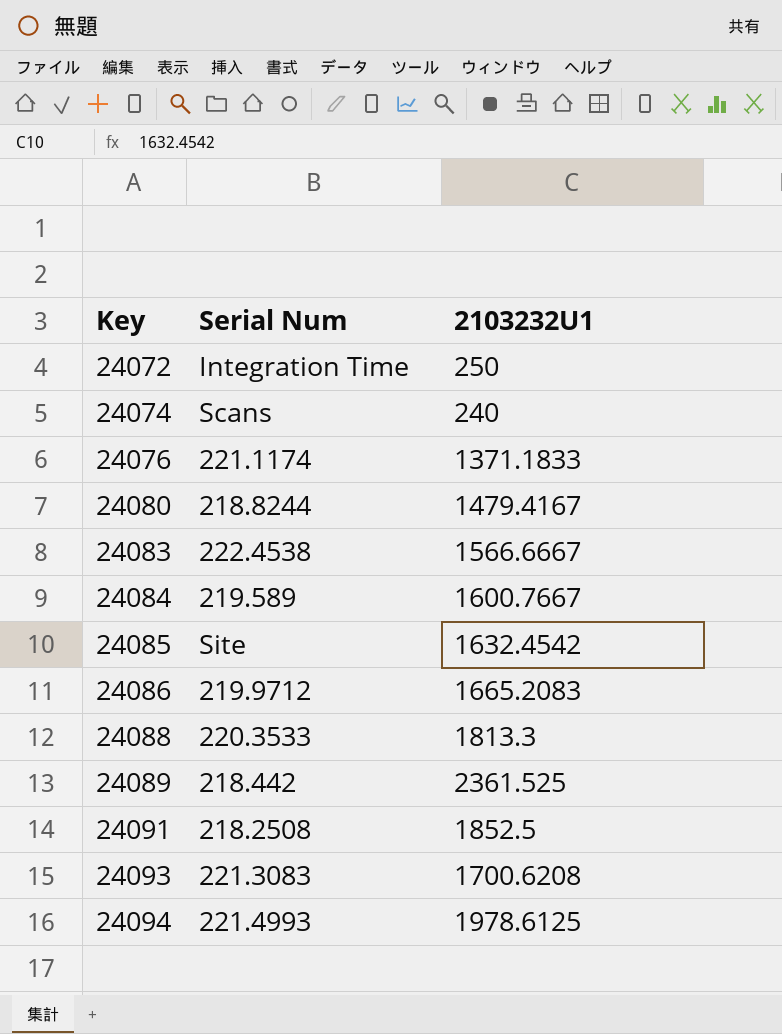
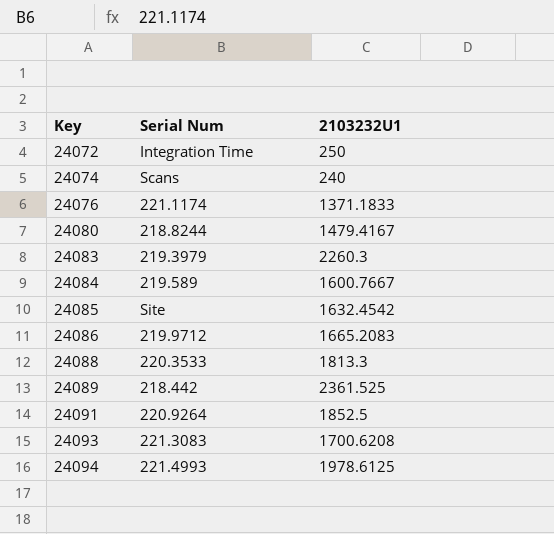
24083 | Serial Num: 222.4538 -> 219.3979
24083 | 2103232U1: 1566.6667 -> 2260.3
24091 | Serial Num: 218.2508 -> 220.9264

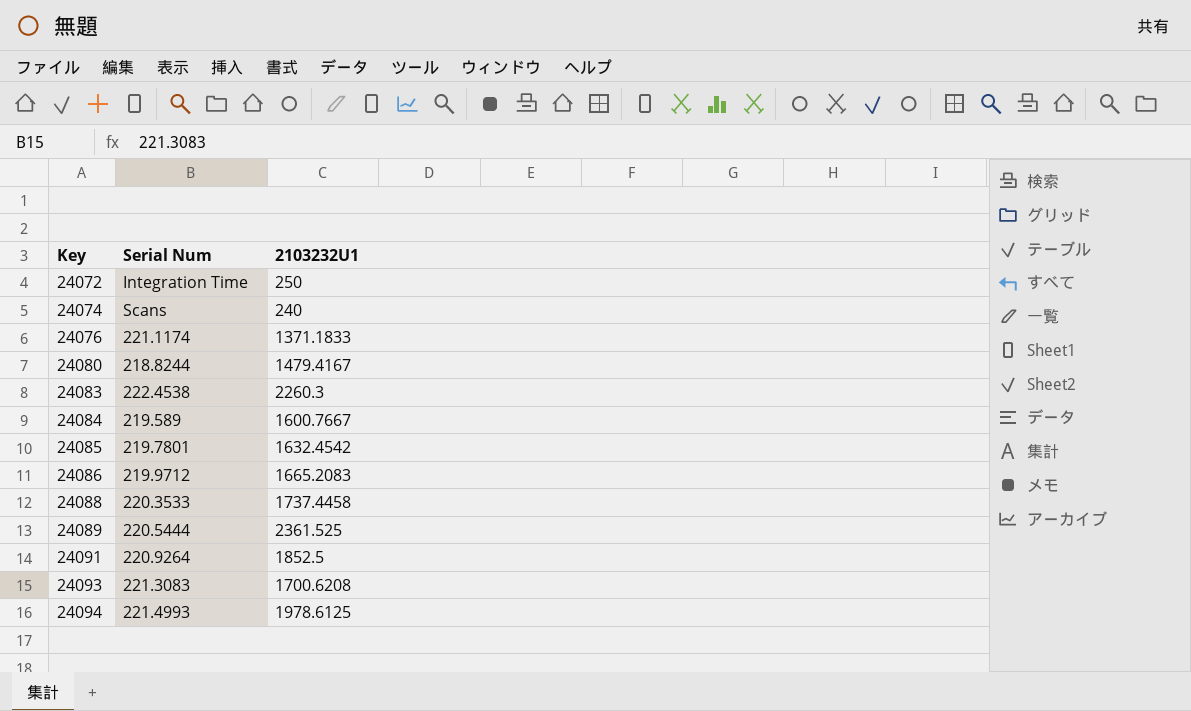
24083 | Serial Num: 219.3979 -> 222.4538
24085 | Serial Num: Site -> 219.7801
24088 | 2103232U1: 1813.3 -> 1737.4458
24089 | Serial Num: 218.442 -> 220.5444

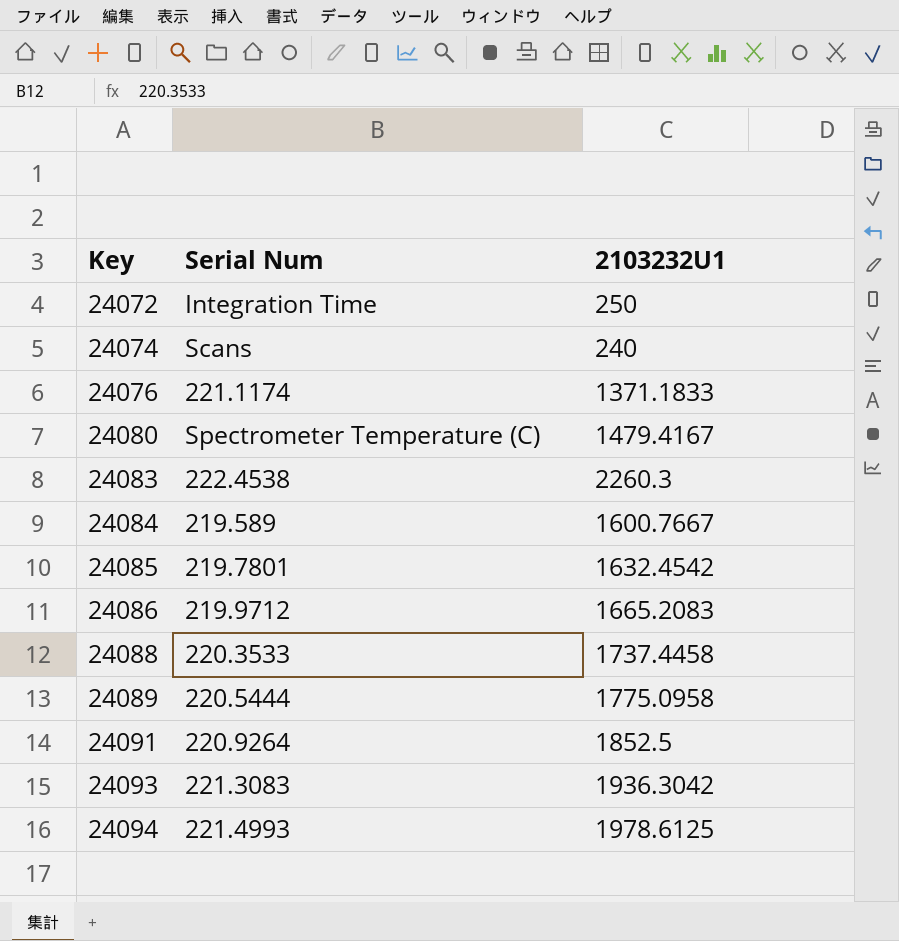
24080 | Serial Num: 218.8244 -> Spectrometer Temperature (C)
24089 | 2103232U1: 2361.525 -> 1775.0958
24093 | 2103232U1: 1700.6208 -> 1936.3042

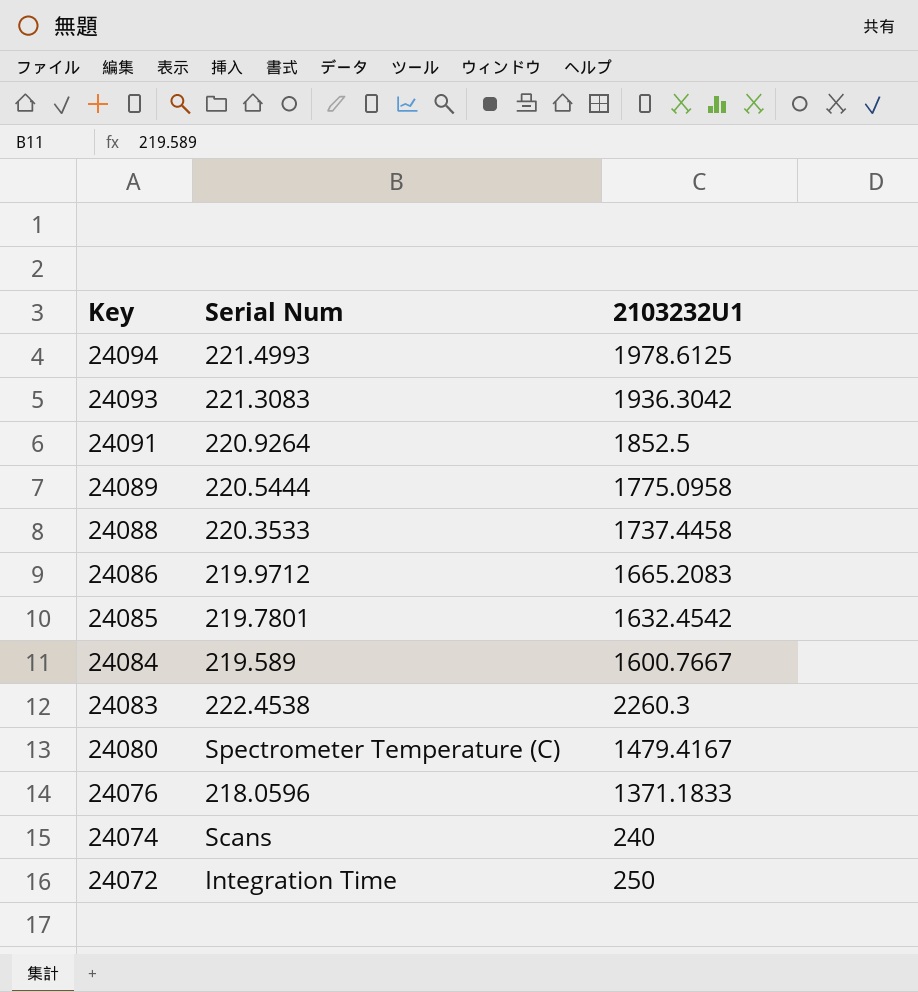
row order: Key ascending -> Key descending
24076 | Serial Num: 221.1174 -> 218.0596

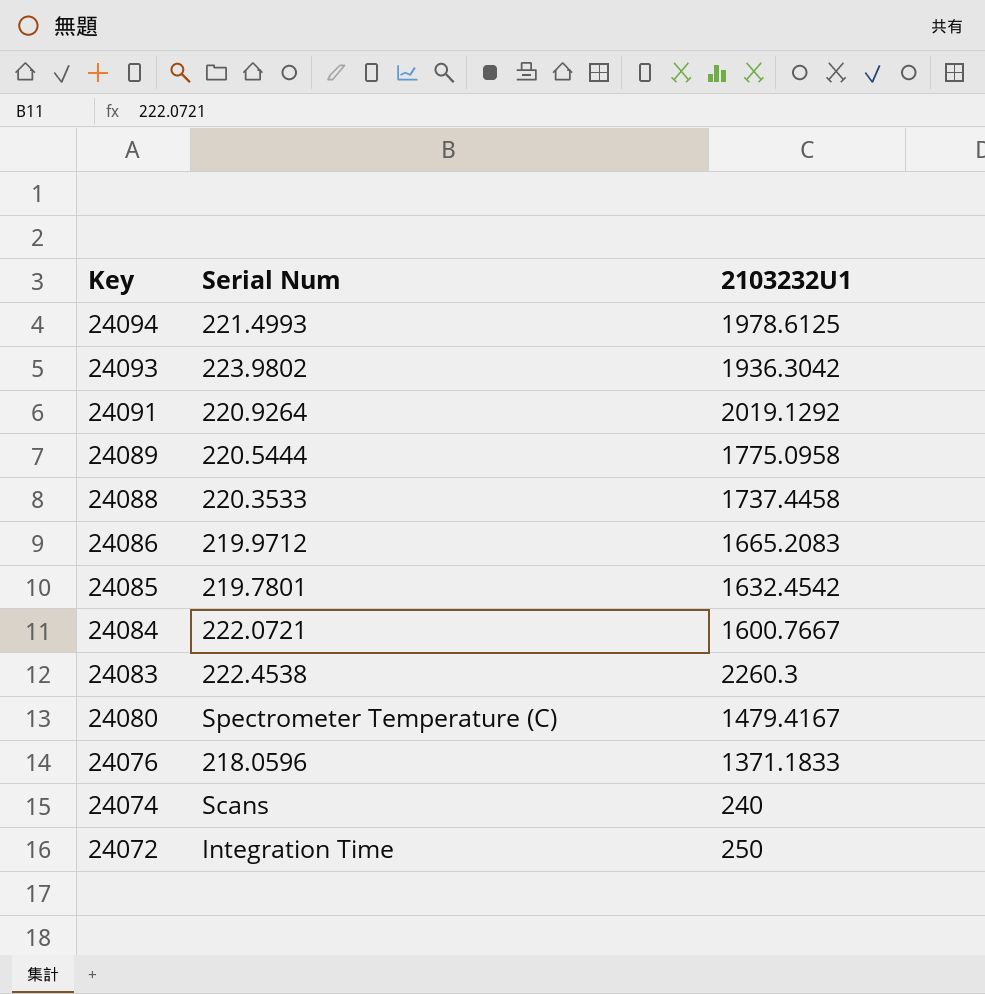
24093 | Serial Num: 221.3083 -> 223.9802
24091 | 2103232U1: 1852.5 -> 2019.1292
24084 | Serial Num: 219.589 -> 222.0721

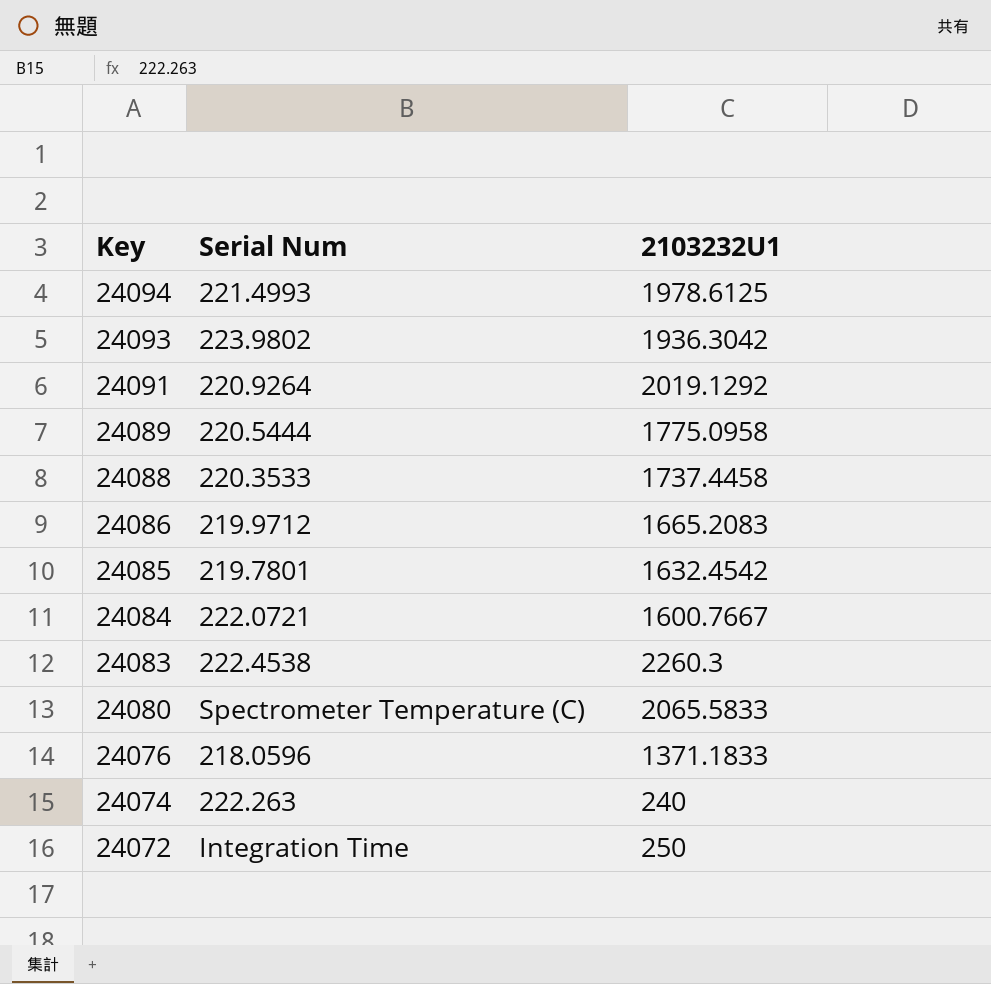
24080 | 2103232U1: 1479.4167 -> 2065.5833
24074 | Serial Num: Scans -> 222.263

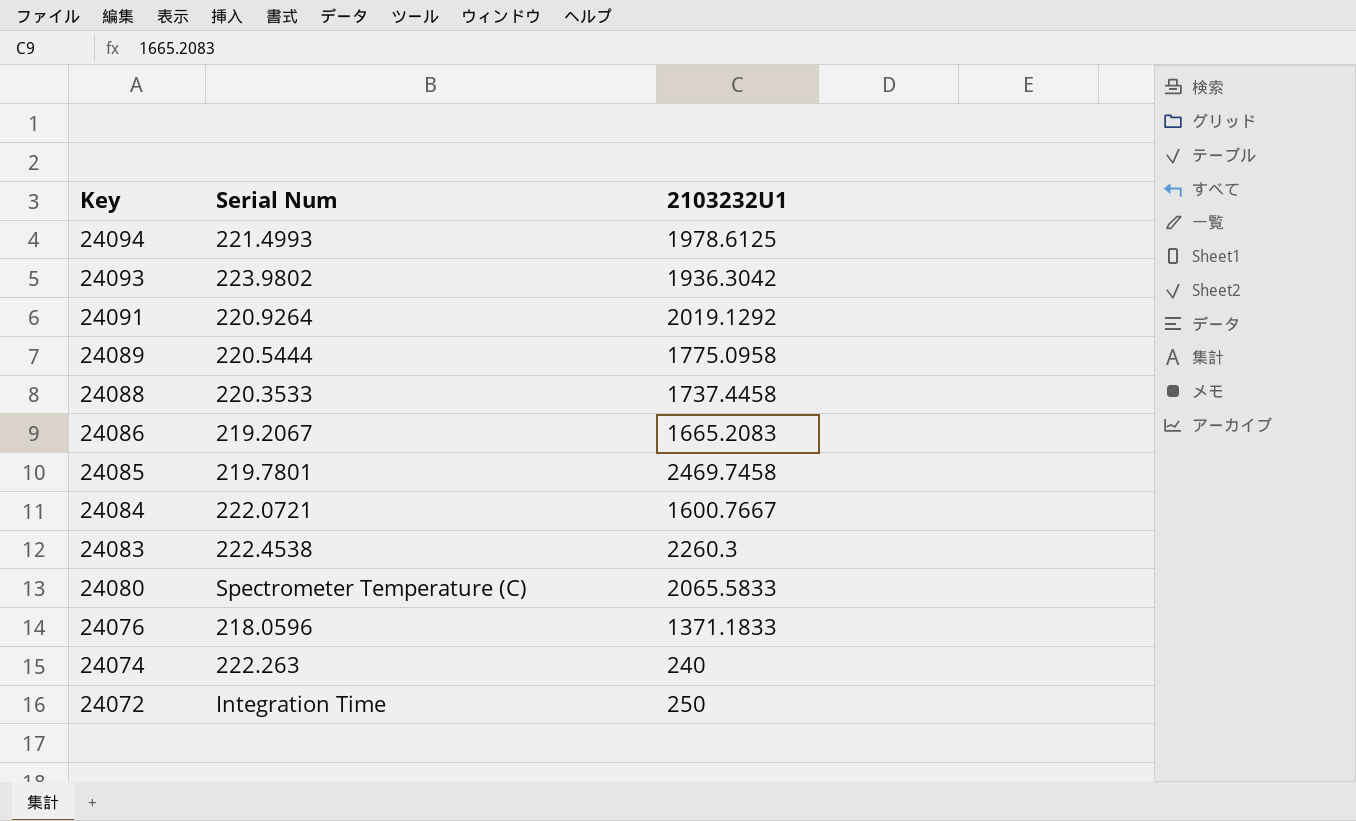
24086 | Serial Num: 219.9712 -> 219.2067
24085 | 2103232U1: 1632.4542 -> 2469.7458

